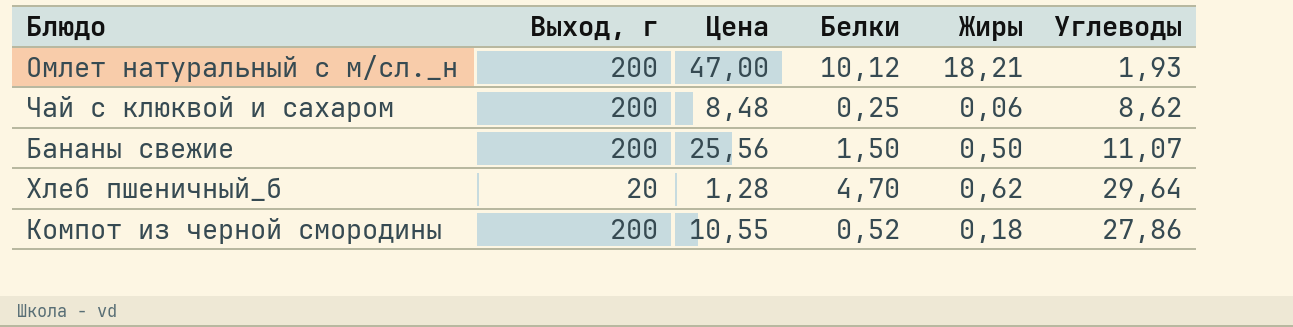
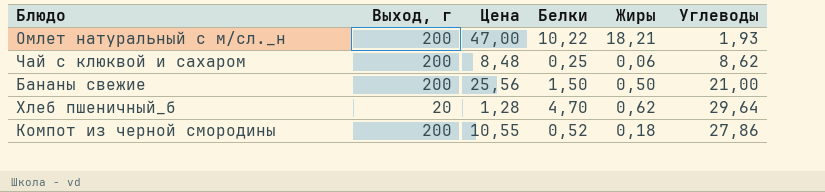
Омлет натуральный с м/сл._н | Белки: 10,12 -> 10,22
Бананы свежие | Углеводы: 11,07 -> 21,00

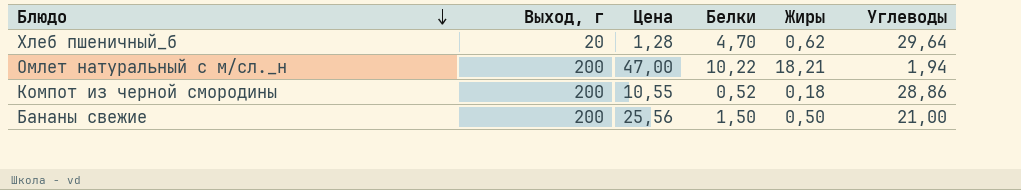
row order: none -> Блюдо descending
row Чай с клюквой и сахаром: 200 | 8,48 | 0,25 | 0,06 | 8,62 -> none
Омлет натуральный с м/сл._н | Углеводы: 1,93 -> 1,94
Компот из черной смородины | Углеводы: 27,86 -> 28,86

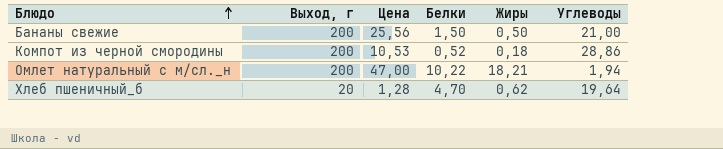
row order: Блюдо descending -> Блюдо ascending
Компот из черной смородины | Цена: 10,55 -> 10,53
Хлеб пшеничный_б | Углеводы: 29,64 -> 19,64

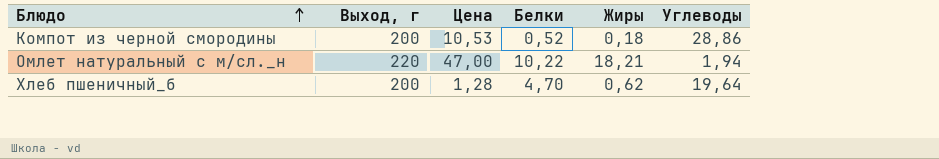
row Бананы свежие: 200 | 25,56 | 1,50 | 0,50 | 21,00 -> none
Омлет натуральный с м/сл._н | Выход, г: 200 -> 220
Хлеб пшеничный_б | Выход, г: 20 -> 200

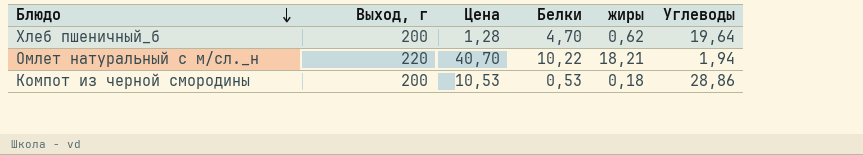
row order: Блюдо ascending -> Блюдо descending
column name: Жиры -> жиры
Омлет натуральный с м/сл._н | Цена: 47,00 -> 40,70
Компот из черной смородины | Белки: 0,52 -> 0,53

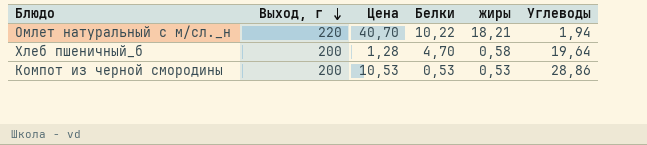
row order: Блюдо descending -> Выход, г descending
Хлеб пшеничный_б | жиры: 0,62 -> 0,58
Компот из черной смородины | жиры: 0,18 -> 0,53

